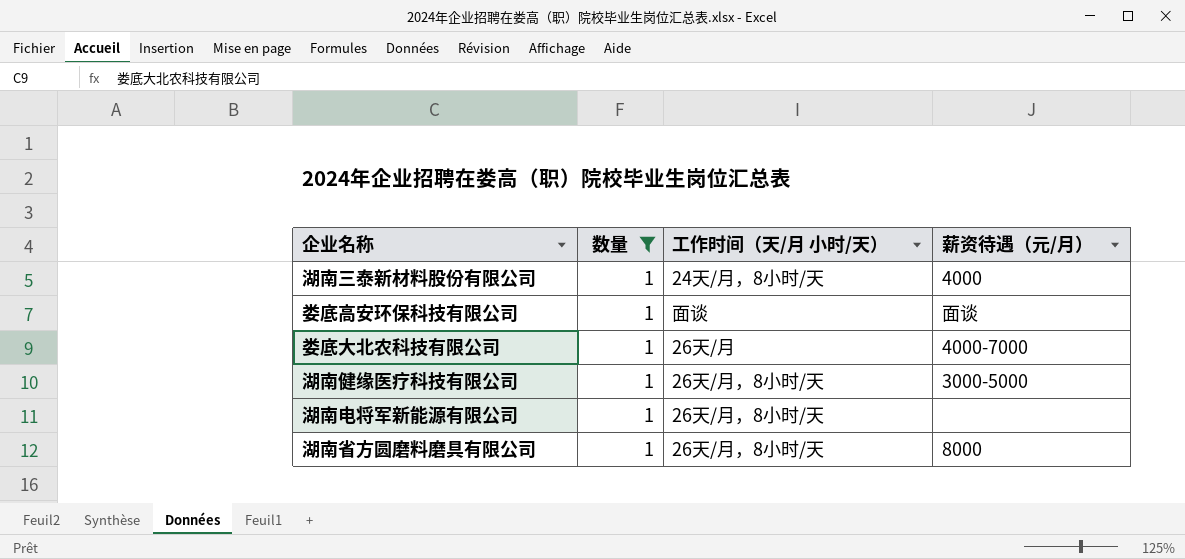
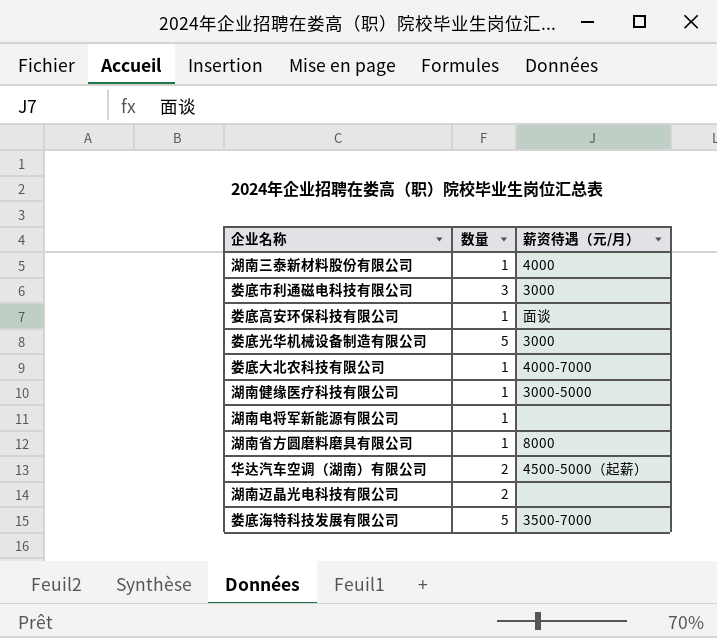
filter: 数量 = 1 -> none
column 工作时间（天/月 小时/天） | position: 3 -> none

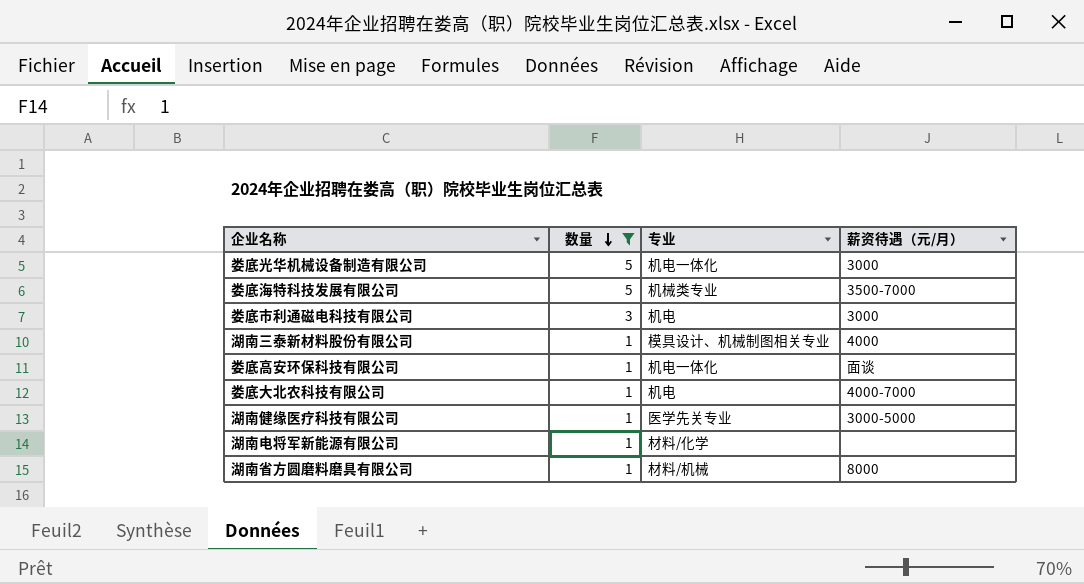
filter: none -> 数量 != 2
row order: none -> 数量 descending
column 专业 | position: none -> 3

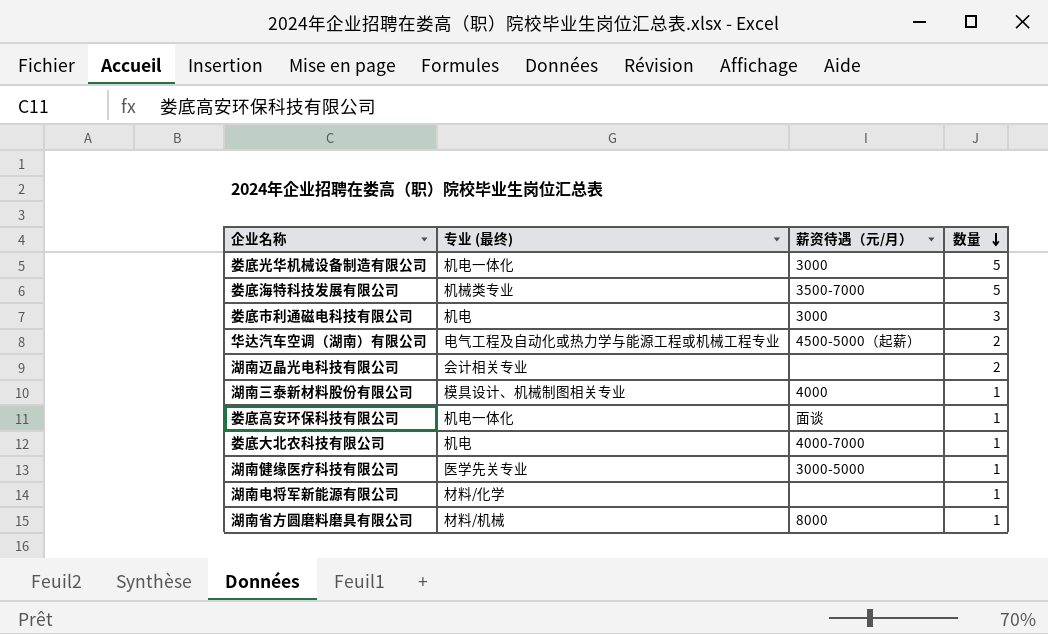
filter: 数量 != 2 -> none
column name: 专业 -> 专业 (最终)
column 数量 | position: 2 -> 4

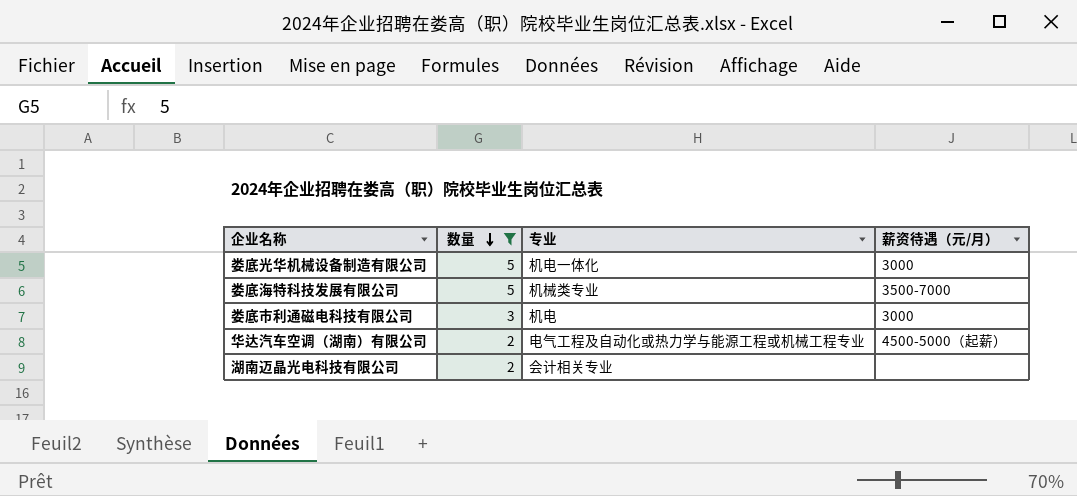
filter: none -> 数量 != 1
column 数量 | position: 4 -> 2
column name: 专业 (最终) -> 专业

